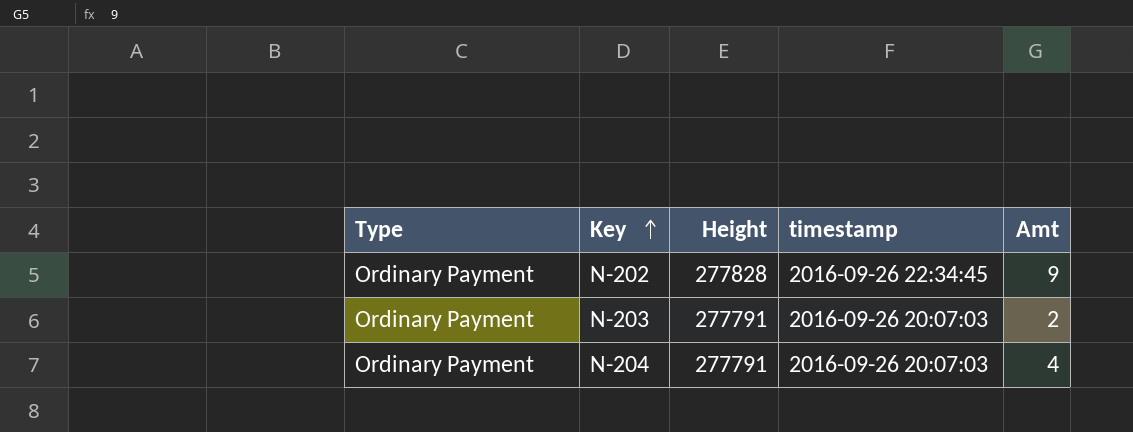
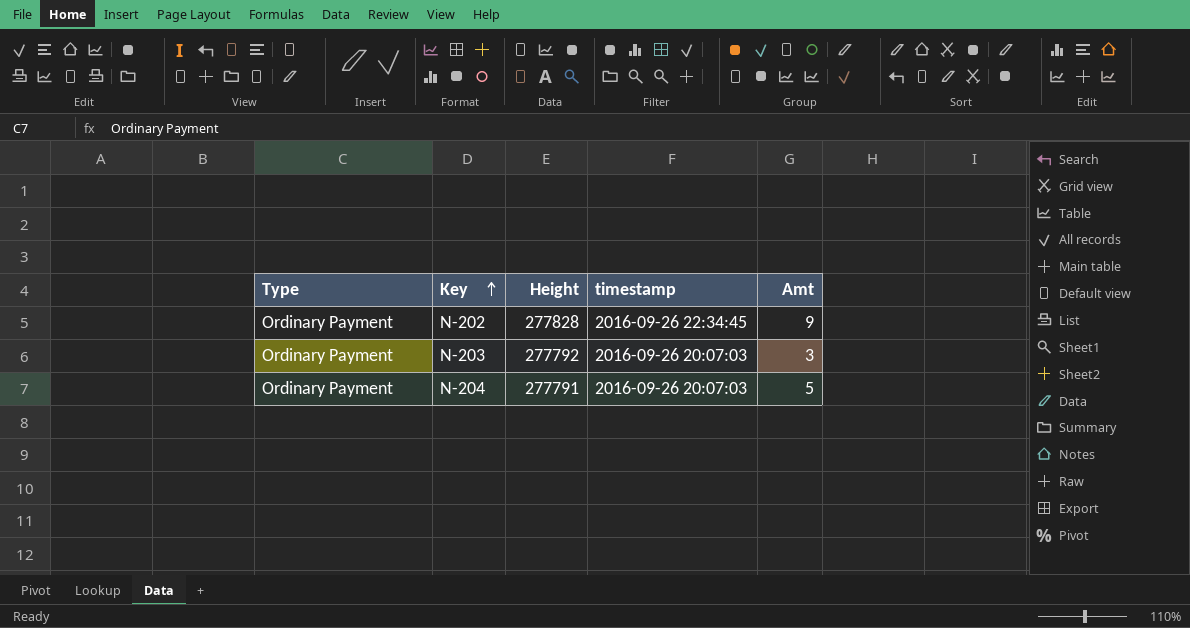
N-203 | Height: 277791 -> 277792
N-203 | Amt: 2 -> 3
N-204 | Amt: 4 -> 5

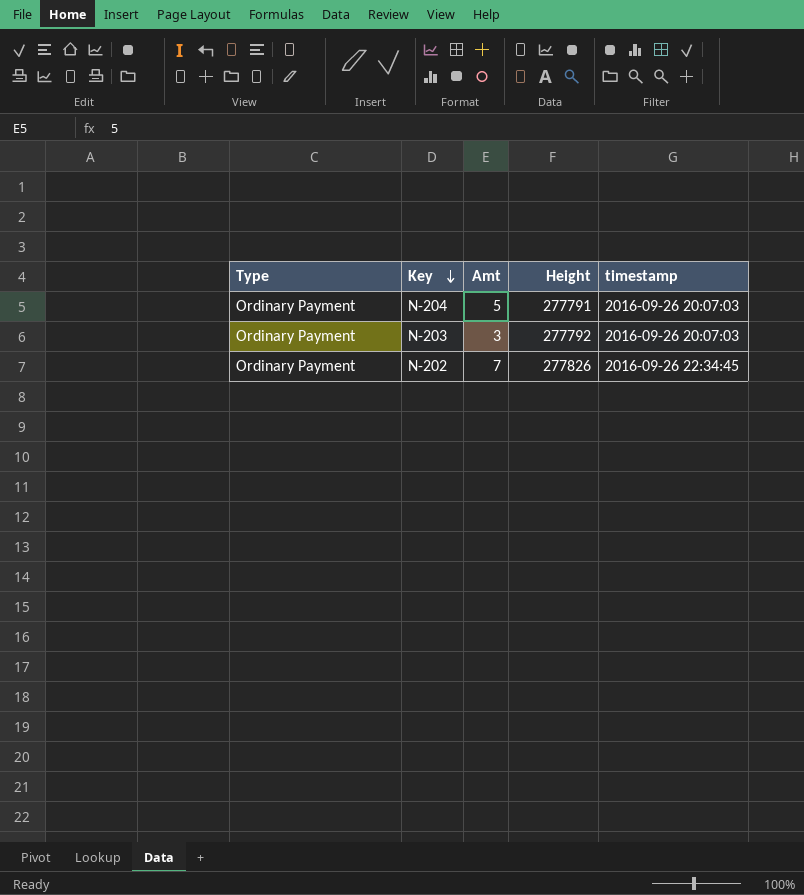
row order: Key ascending -> Key descending
column Amt | position: 5 -> 3
N-202 | Amt: 9 -> 7
N-202 | Height: 277828 -> 277826

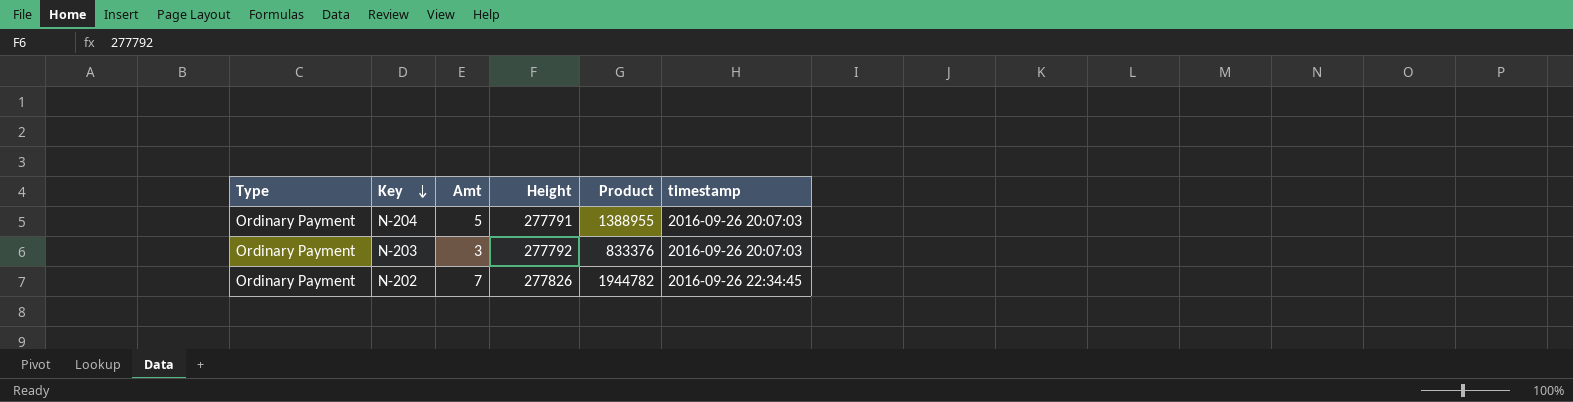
column Product | formula: none -> [Amt] * [Height]

